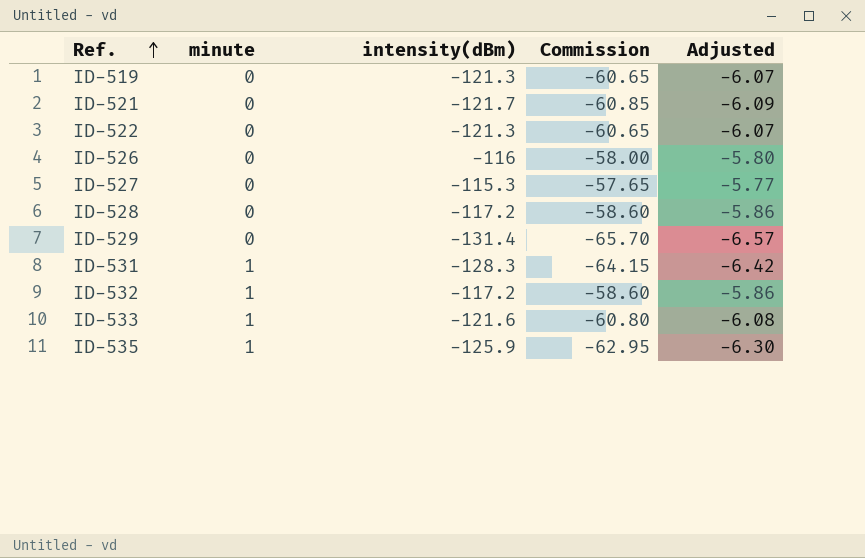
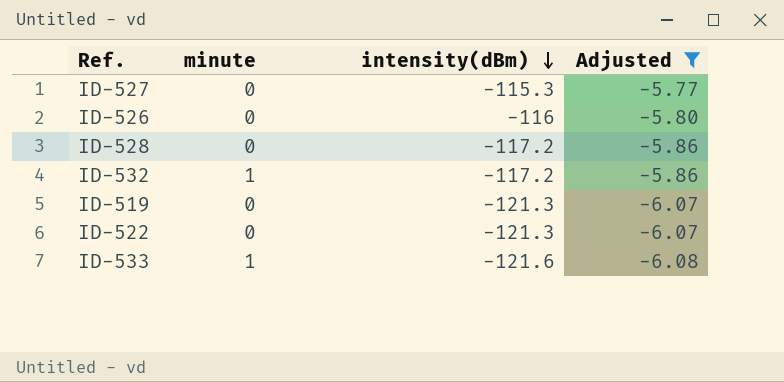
filter: none -> Adjusted >= -6.08
row order: Ref. ascending -> intensity(dBm) descending
column Commission | formula: [intensity(dBm)] * 0.5 -> none

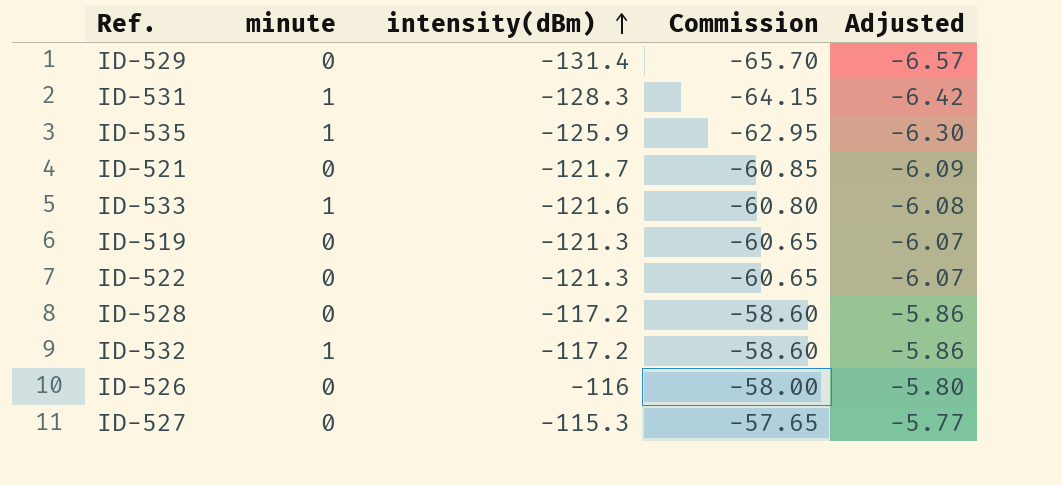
filter: Adjusted >= -6.08 -> none
row order: intensity(dBm) descending -> intensity(dBm) ascending
column Commission | formula: none -> [intensity(dBm)] * 0.5

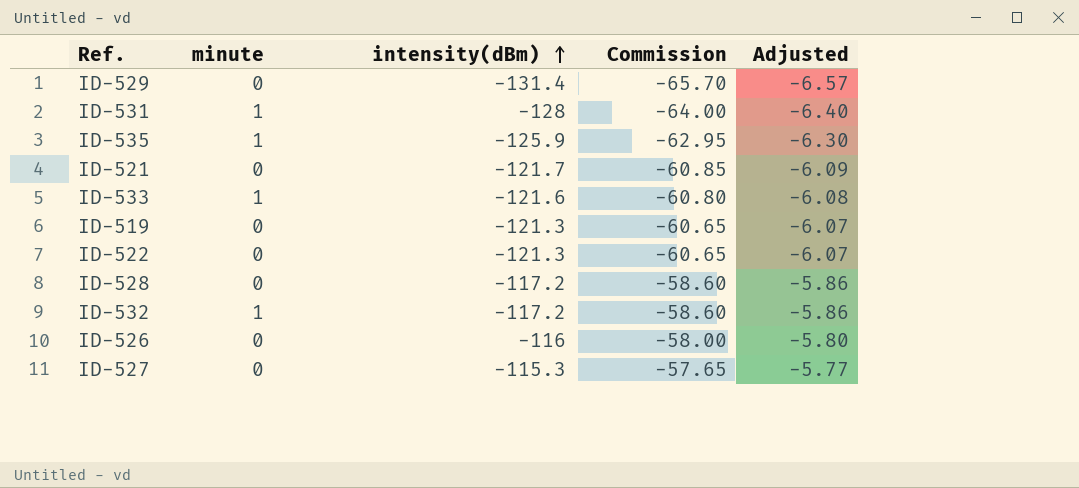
ID-531 | intensity(dBm): -128.3 -> -128
ID-531 | Commission: -64.15 -> -64.00
ID-531 | Adjusted: -6.42 -> -6.40

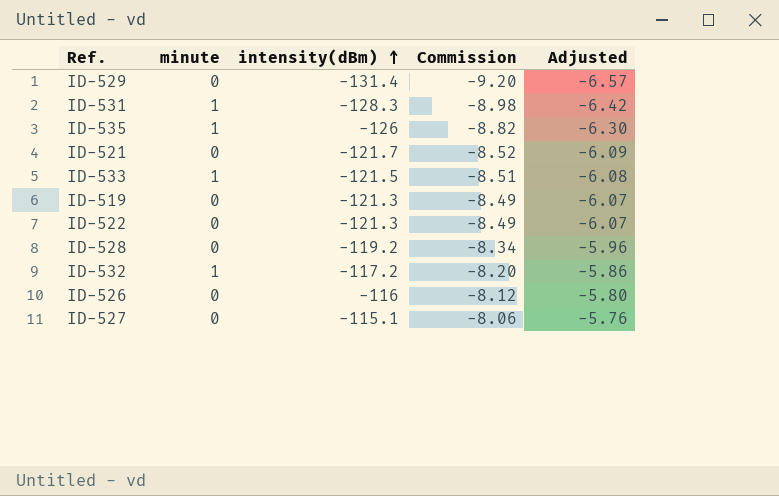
column Commission | formula: [intensity(dBm)] * 0.5 -> [intensity(dBm)] * 0.07
ID-531 | intensity(dBm): -128 -> -128.3
ID-531 | Adjusted: -6.40 -> -6.42
ID-535 | intensity(dBm): -125.9 -> -126
ID-533 | intensity(dBm): -121.6 -> -121.5
ID-528 | intensity(dBm): -117.2 -> -119.2
ID-528 | Adjusted: -5.86 -> -5.96
ID-527 | intensity(dBm): -115.3 -> -115.1
ID-527 | Adjusted: -5.77 -> -5.76

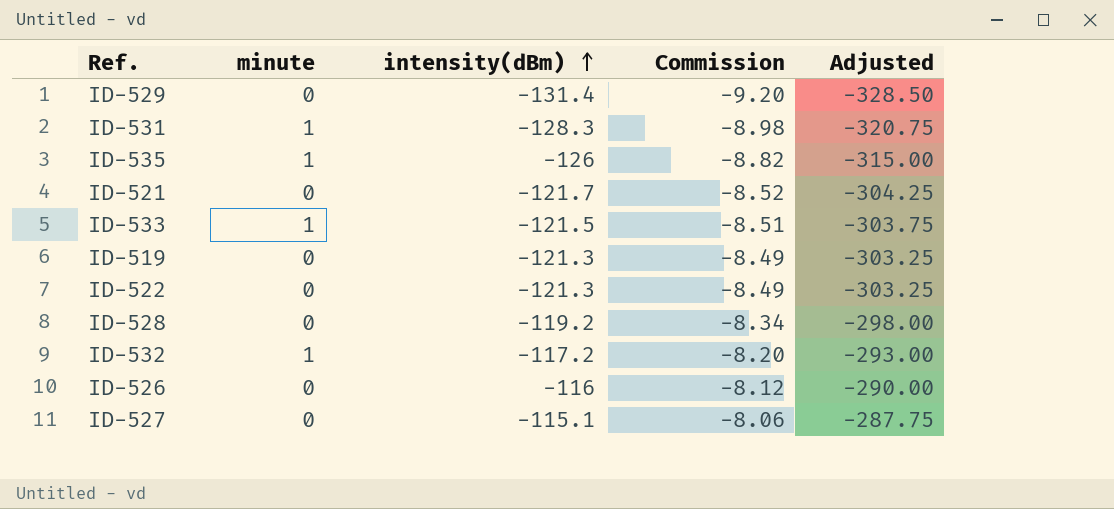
column Adjusted | formula: [intensity(dBm)] * 0.05 -> [intensity(dBm)] * 2.5

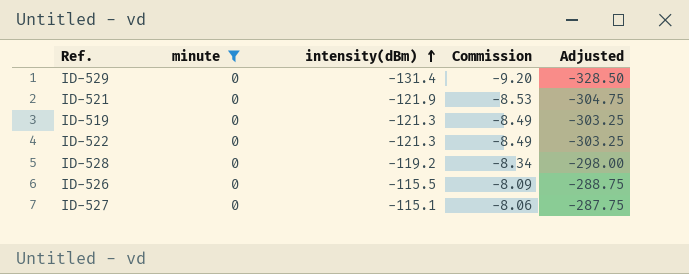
filter: none -> minute = 0
ID-521 | intensity(dBm): -121.7 -> -121.9
ID-521 | Commission: -8.52 -> -8.53
ID-521 | Adjusted: -304.25 -> -304.75
ID-526 | intensity(dBm): -116 -> -115.5
ID-526 | Commission: -8.12 -> -8.09
ID-526 | Adjusted: -290.00 -> -288.75

